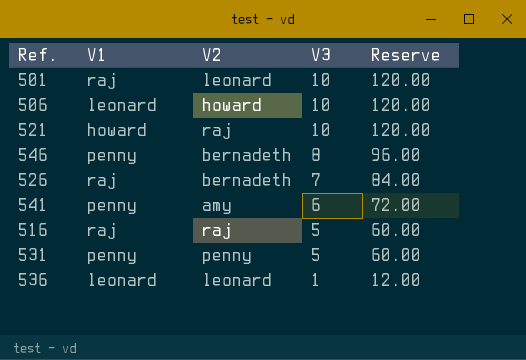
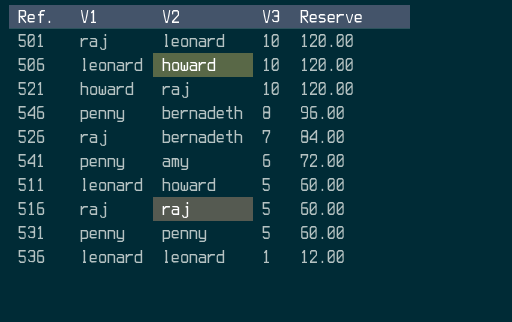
row 511: none -> leonard | howard | 5 | 60.00

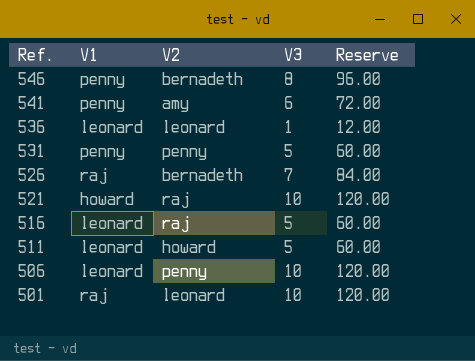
row order: V3 descending -> Ref. descending
516 | V1: raj -> leonard
506 | V2: howard -> penny

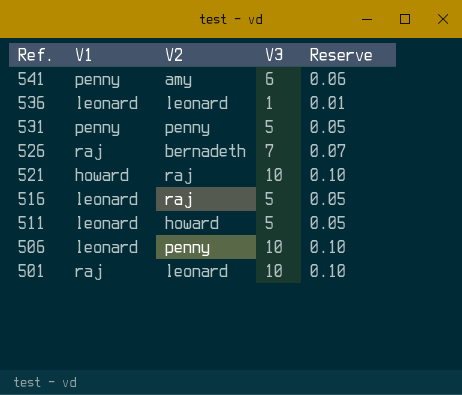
column Reserve | formula: [V3] * 12 -> [V3] * 0.01
row 546: penny | bernadeth | 8 | 96.00 -> none

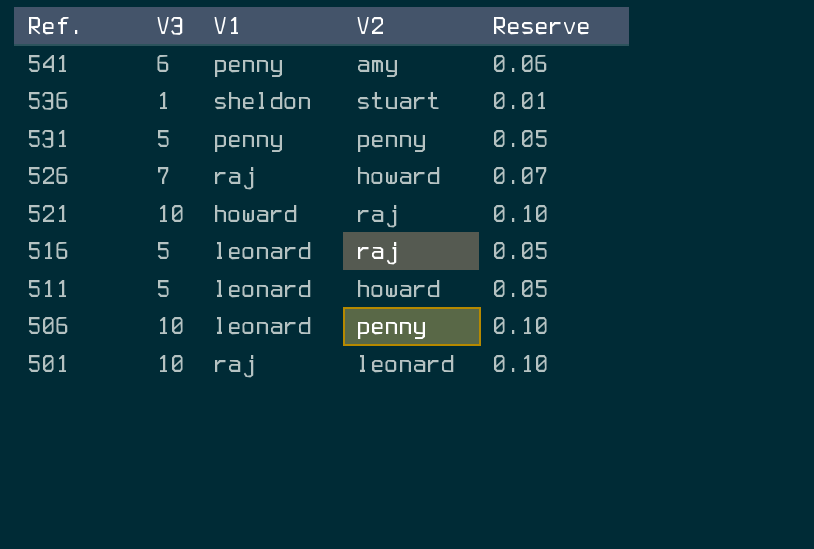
column V3 | position: 4 -> 2
536 | V1: leonard -> sheldon
536 | V2: leonard -> stuart
526 | V2: bernadeth -> howard

